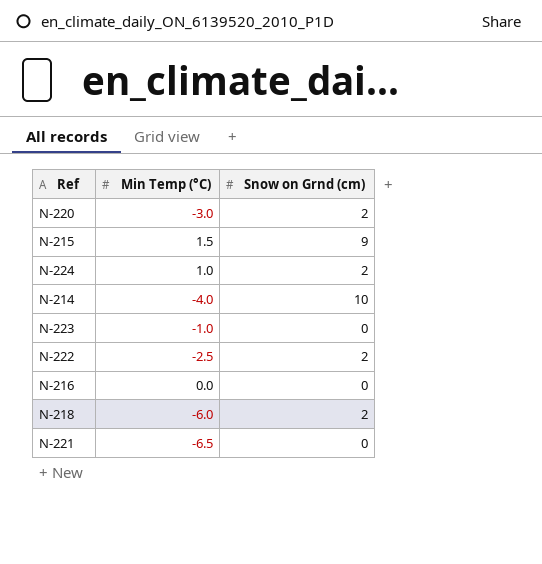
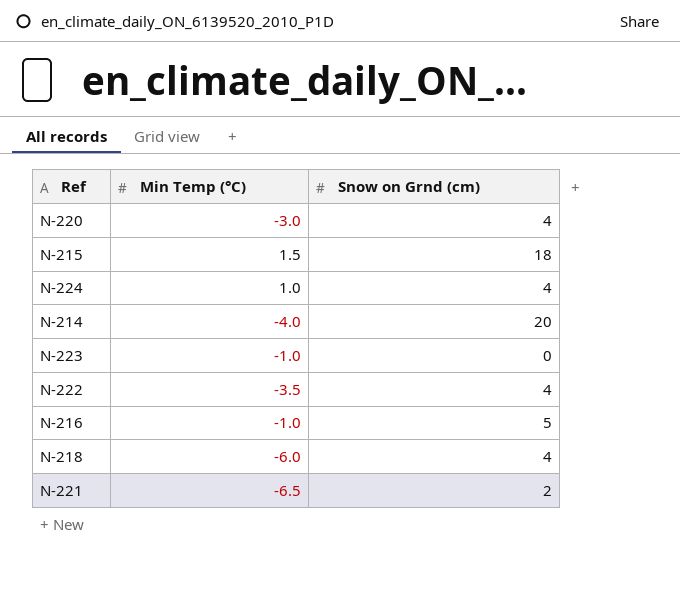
N-220 | Snow on Grnd (cm): 2 -> 4
N-215 | Snow on Grnd (cm): 9 -> 18
N-224 | Snow on Grnd (cm): 2 -> 4
N-214 | Snow on Grnd (cm): 10 -> 20
N-222 | Min Temp (°C): -2.5 -> -3.5
N-222 | Snow on Grnd (cm): 2 -> 4
N-216 | Min Temp (°C): 0.0 -> -1.0
N-216 | Snow on Grnd (cm): 0 -> 5
N-218 | Snow on Grnd (cm): 2 -> 4
N-221 | Snow on Grnd (cm): 0 -> 2

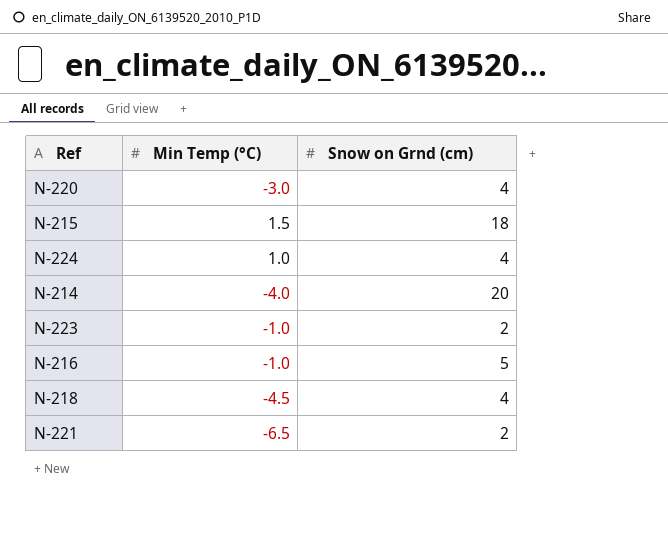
row N-222: -3.5 | 4 -> none
N-223 | Snow on Grnd (cm): 0 -> 2
N-218 | Min Temp (°C): -6.0 -> -4.5

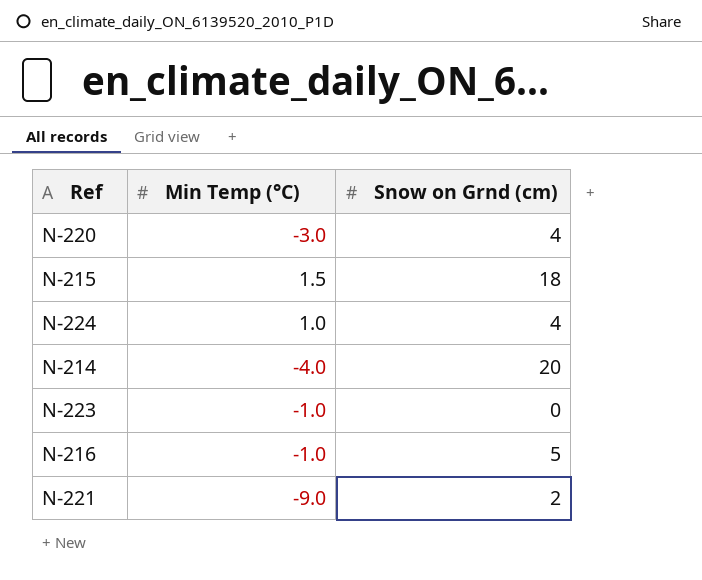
row N-218: -4.5 | 4 -> none
N-223 | Snow on Grnd (cm): 2 -> 0
N-221 | Min Temp (°C): -6.5 -> -9.0

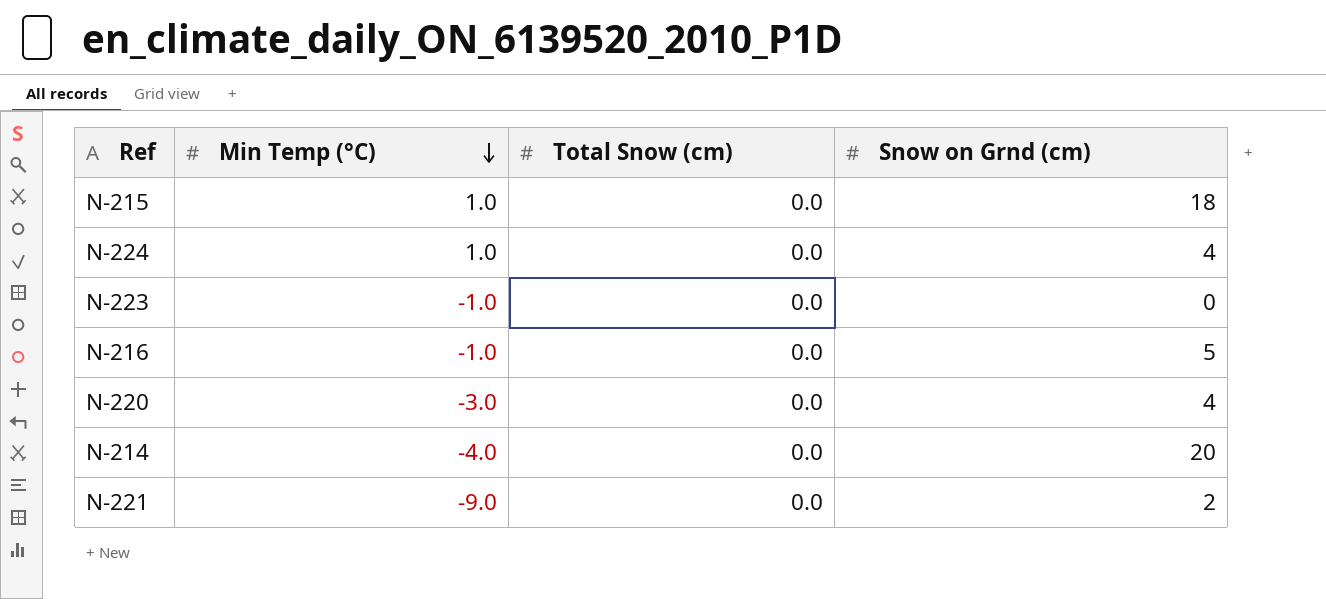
row order: none -> Min Temp (°C) descending
column Total Snow (cm) | position: none -> 3
N-215 | Min Temp (°C): 1.5 -> 1.0

